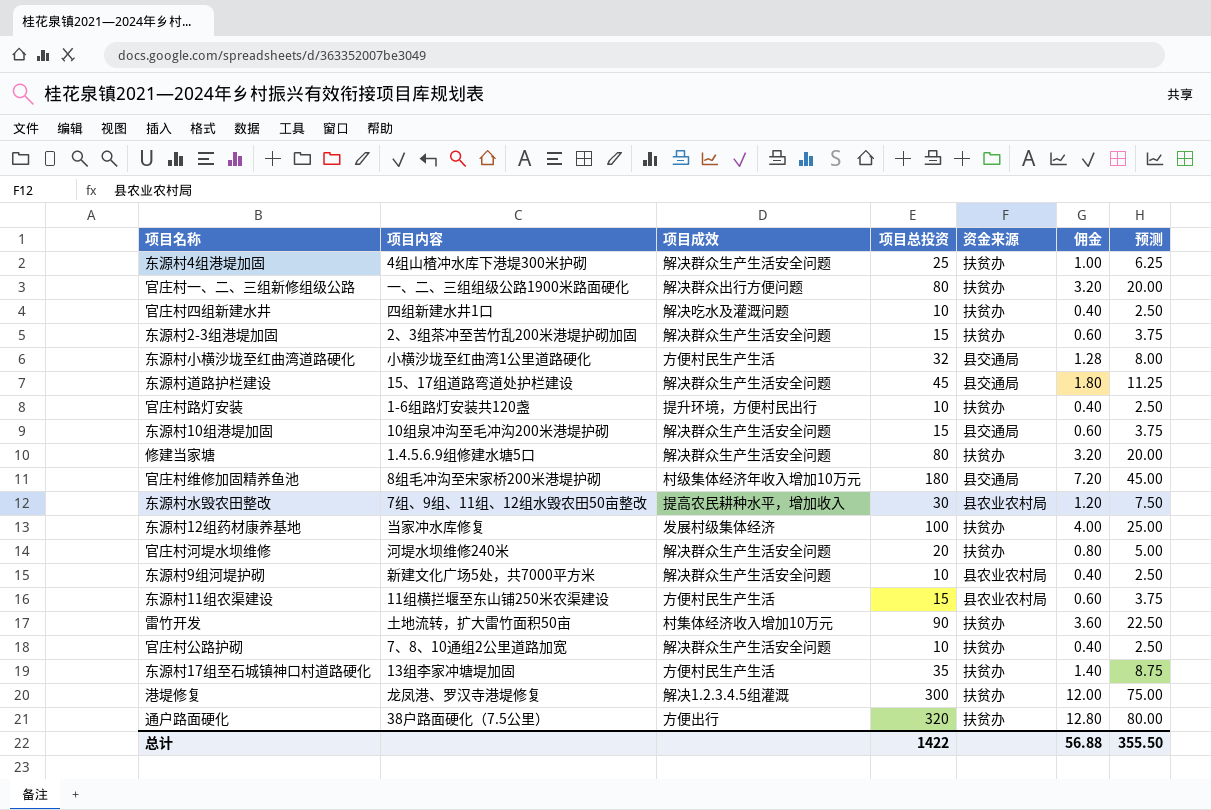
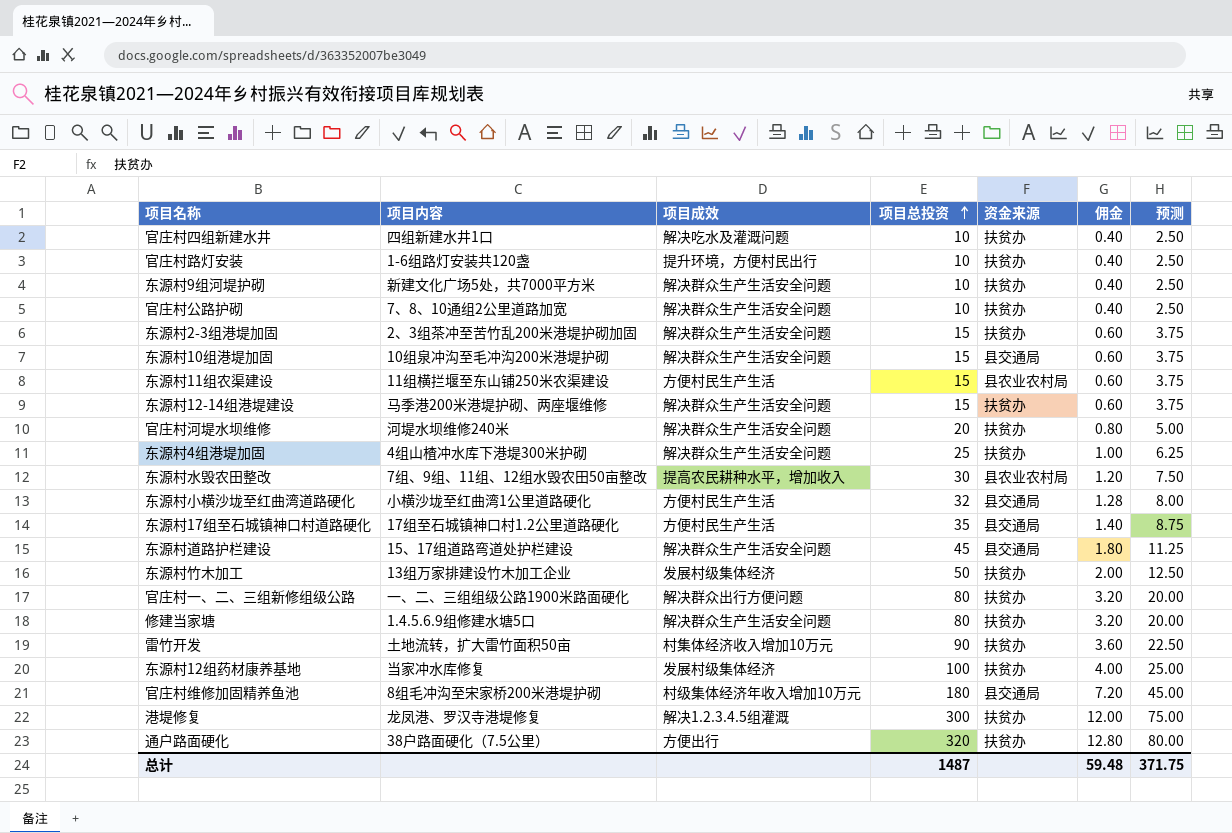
row order: none -> 项目总投资 ascending
东源村9组河堤护砌 | 资金来源: 县农业农村局 -> 扶贫办
row 东源村12-14组港堤建设: none -> 马季港200米港堤护砌、两座堰维修 | 解决群众生产生活安全问题 | 15 | 扶贫办 | 0.60 | 3.75
东源村17组至石城镇神口村道路硬化 | 项目内容: 13组李家冲塘堤加固 -> 17组至石城镇神口村1.2公里道路硬化
东源村17组至石城镇神口村道路硬化 | 资金来源: 扶贫办 -> 县交通局
row 东源村竹木加工: none -> 13组万家排建设竹木加工企业 | 发展村级集体经济 | 50 | 扶贫办 | 2.00 | 12.50
总计 | 项目总投资: 1422 -> 1487
总计 | 佣金: 56.88 -> 59.48
总计 | 预测: 355.50 -> 371.75

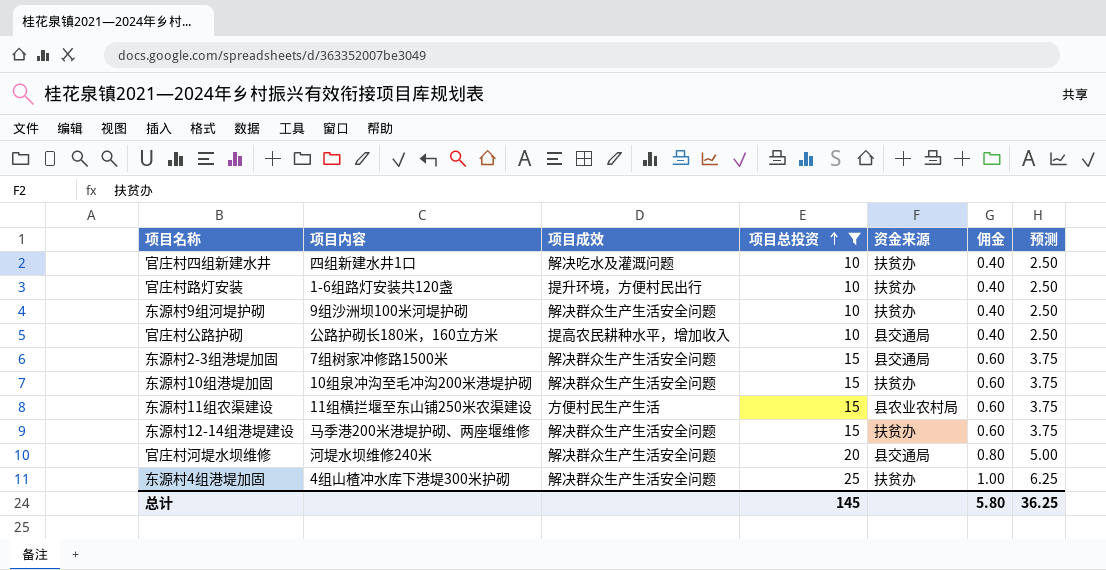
filter: none -> 项目总投资 <= 25
东源村9组河堤护砌 | 项目内容: 新建文化广场5处，共7000平方米 -> 9组沙洲坝100米河堤护砌
官庄村公路护砌 | 项目内容: 7、8、10通组2公里道路加宽 -> 公路护砌长180米，160立方米
官庄村公路护砌 | 项目成效: 解决群众生产生活安全问题 -> 提高农民耕种水平，增加收入
官庄村公路护砌 | 资金来源: 扶贫办 -> 县交通局
东源村2-3组港堤加固 | 项目内容: 2、3组茶冲至苦竹乱200米港堤护砌加固 -> 7组树家冲修路1500米
东源村2-3组港堤加固 | 资金来源: 扶贫办 -> 县交通局
东源村10组港堤加固 | 资金来源: 县交通局 -> 扶贫办
官庄村河堤水坝维修 | 资金来源: 扶贫办 -> 县交通局
总计 | 项目总投资: 1487 -> 145
总计 | 佣金: 59.48 -> 5.80
总计 | 预测: 371.75 -> 36.25

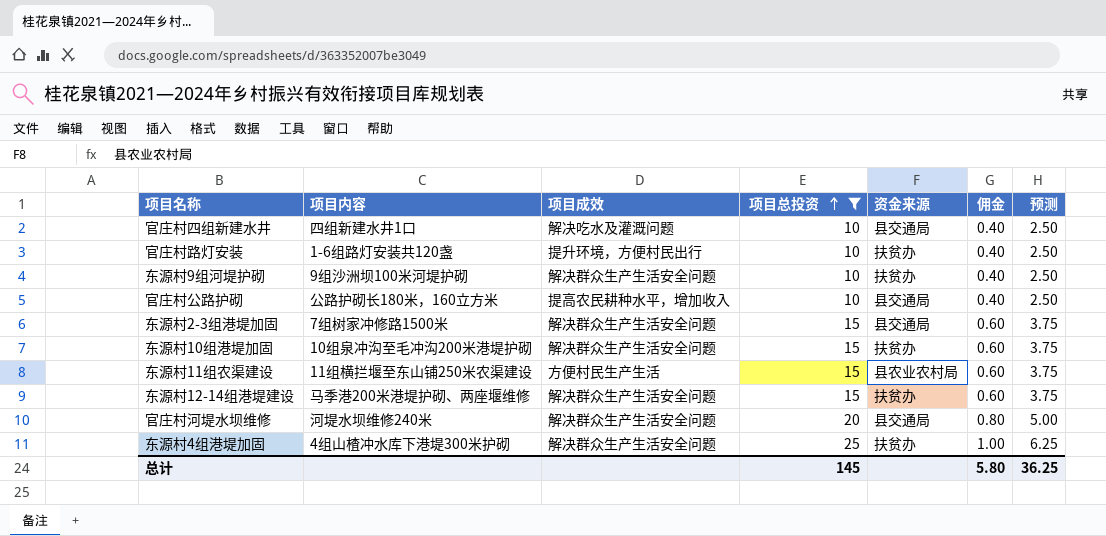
官庄村四组新建水井 | 资金来源: 扶贫办 -> 县交通局

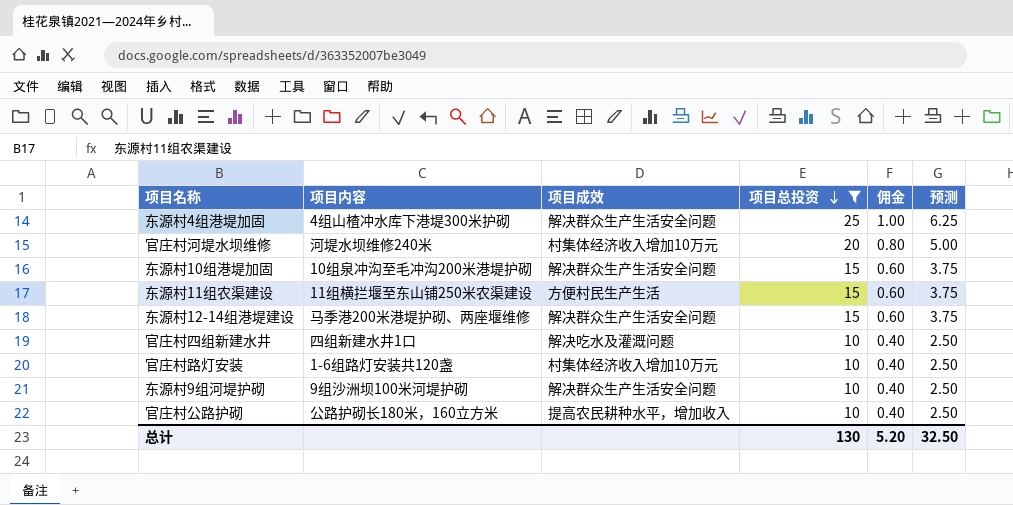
row order: 项目总投资 ascending -> 项目总投资 descending
column 资金来源 | position: 5 -> none
row 东源村2-3组港堤加固: 7组树家冲修路1500米 | 解决群众生产生活安全问题 | 15 | 县交通局 | 0.60 | 3.75 -> none
官庄村河堤水坝维修 | 项目成效: 解决群众生产生活安全问题 -> 村集体经济收入增加10万元
官庄村路灯安装 | 项目成效: 提升环境，方便村民出行 -> 村集体经济收入增加10万元
总计 | 项目总投资: 145 -> 130
总计 | 佣金: 5.80 -> 5.20
总计 | 预测: 36.25 -> 32.50

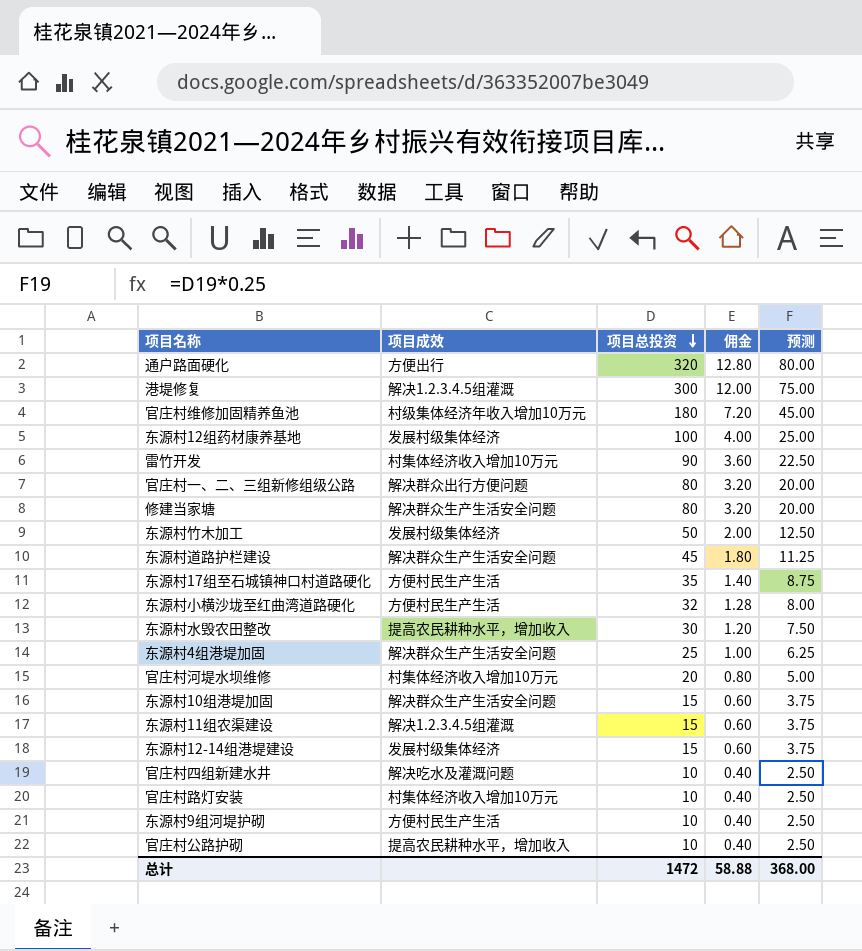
filter: 项目总投资 <= 25 -> none
column 项目内容 | position: 2 -> none
东源村11组农渠建设 | 项目成效: 方便村民生产生活 -> 解决1.2.3.4.5组灌溉
东源村12-14组港堤建设 | 项目成效: 解决群众生产生活安全问题 -> 发展村级集体经济
东源村9组河堤护砌 | 项目成效: 解决群众生产生活安全问题 -> 方便村民生产生活
总计 | 项目总投资: 130 -> 1472
总计 | 佣金: 5.20 -> 58.88
总计 | 预测: 32.50 -> 368.00

